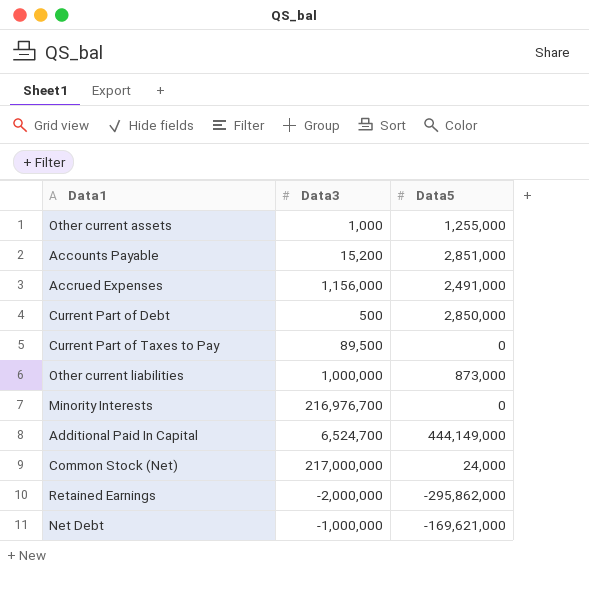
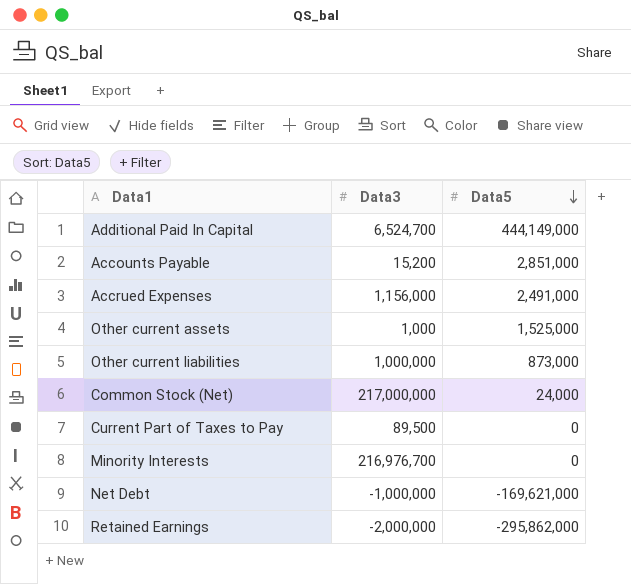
row order: none -> Data5 descending
row Current Part of Debt: 500 | 2,850,000 -> none
Other current assets | Data5: 1,255,000 -> 1,525,000

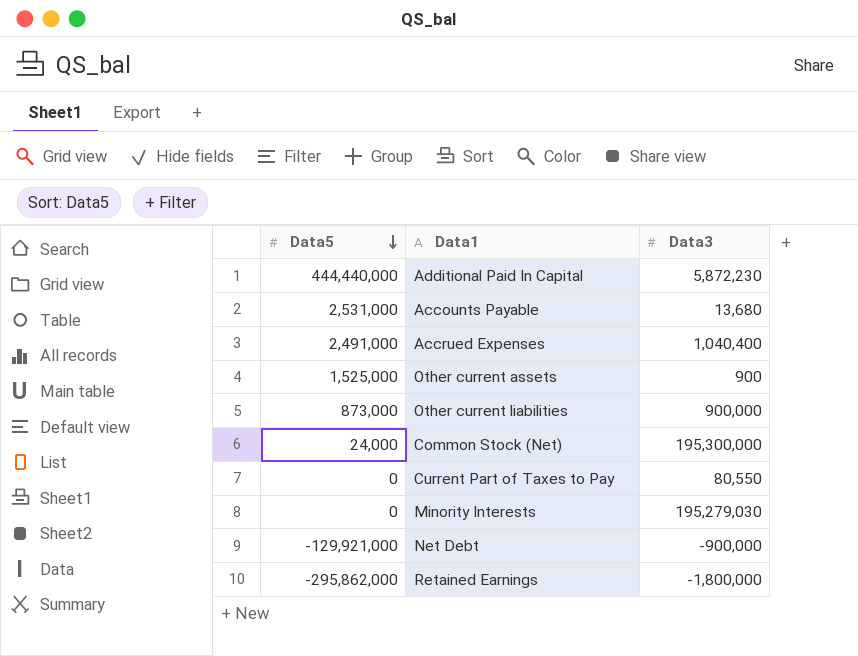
column Data5 | position: 3 -> 1
Additional Paid In Capital | Data5: 444,149,000 -> 444,440,000
Additional Paid In Capital | Data3: 6,524,700 -> 5,872,230
Accounts Payable | Data5: 2,851,000 -> 2,531,000
Accounts Payable | Data3: 15,200 -> 13,680
Accrued Expenses | Data3: 1,156,000 -> 1,040,400
Other current assets | Data3: 1,000 -> 900
Other current liabilities | Data3: 1,000,000 -> 900,000
Common Stock (Net) | Data3: 217,000,000 -> 195,300,000
Current Part of Taxes to Pay | Data3: 89,500 -> 80,550
Minority Interests | Data3: 216,976,700 -> 195,279,030
Net Debt | Data5: -169,621,000 -> -129,921,000
Net Debt | Data3: -1,000,000 -> -900,000
Retained Earnings | Data3: -2,000,000 -> -1,800,000

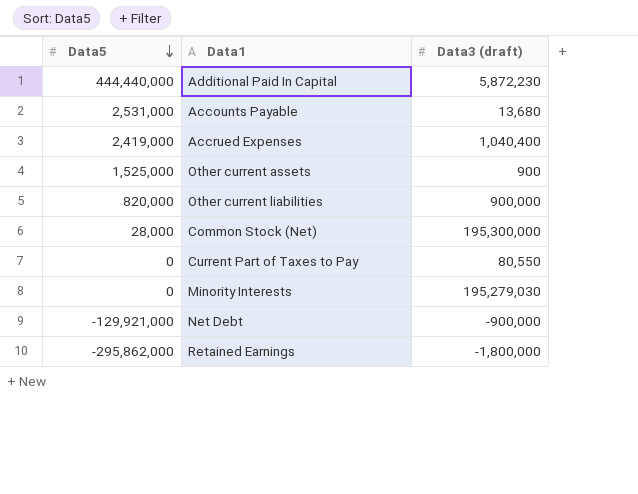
column name: Data3 -> Data3 (draft)
Accrued Expenses | Data5: 2,491,000 -> 2,419,000
Other current liabilities | Data5: 873,000 -> 820,000
Common Stock (Net) | Data5: 24,000 -> 28,000

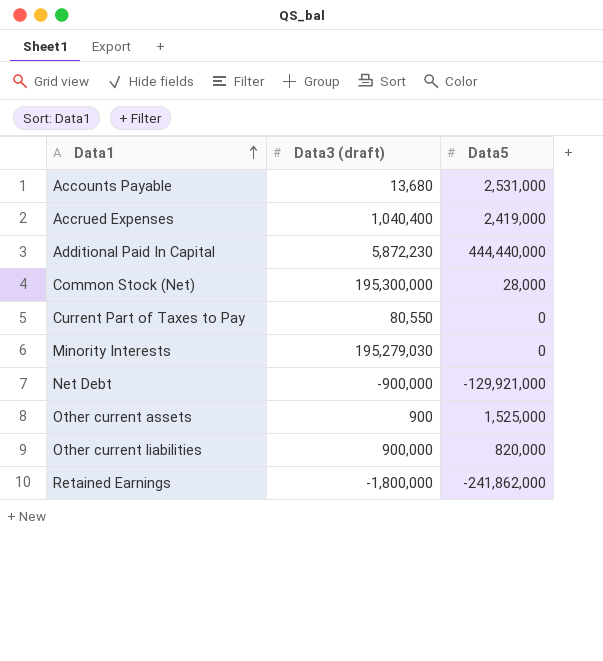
row order: Data5 descending -> Data1 ascending
column Data5 | position: 1 -> 3
Retained Earnings | Data5: -295,862,000 -> -241,862,000

